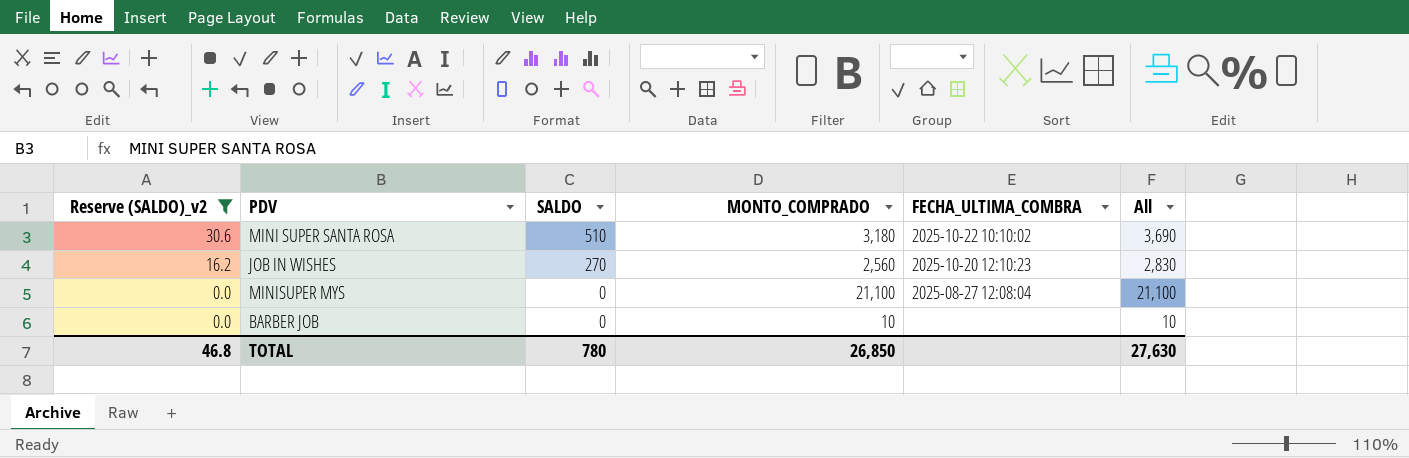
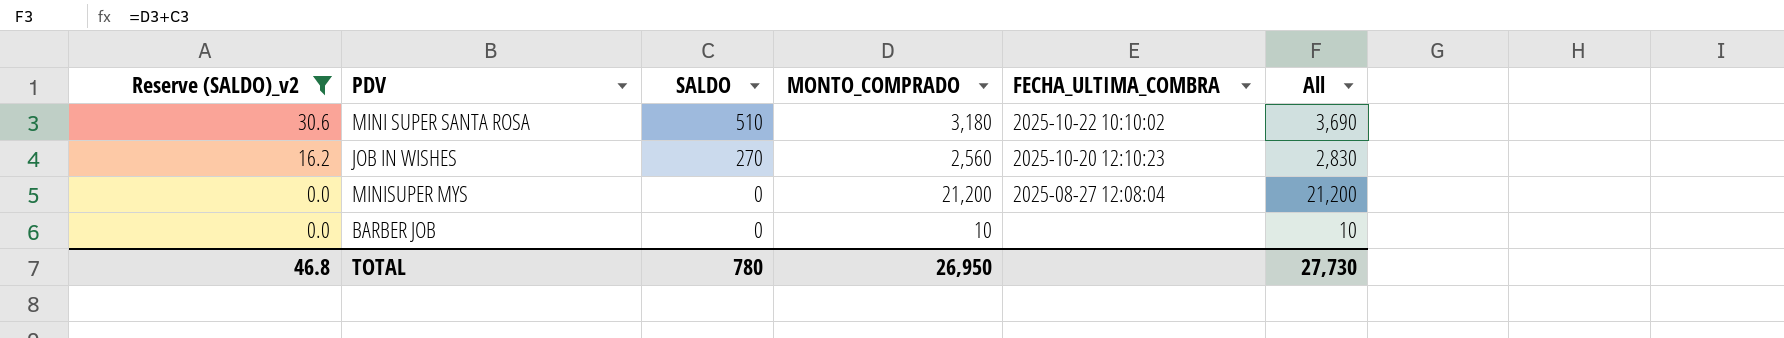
MINISUPER MYS | MONTO_COMPRADO: 21,100 -> 21,200
MINISUPER MYS | All: 21,100 -> 21,200
TOTAL | MONTO_COMPRADO: 26,850 -> 26,950
TOTAL | All: 27,630 -> 27,730

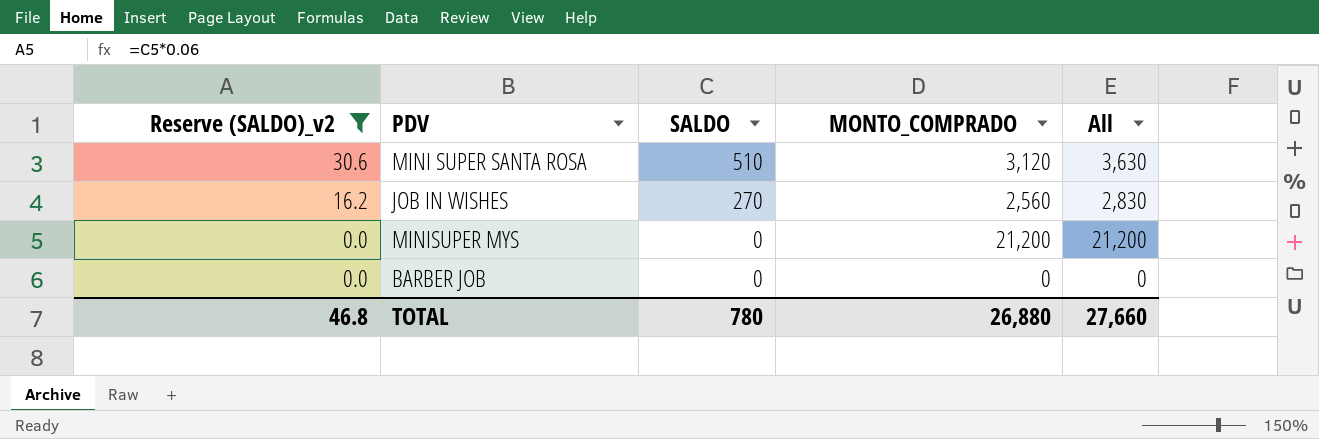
column FECHA_ULTIMA_COMBRA | position: 5 -> none
MINI SUPER SANTA ROSA | MONTO_COMPRADO: 3,180 -> 3,120
MINI SUPER SANTA ROSA | All: 3,690 -> 3,630
BARBER JOB | MONTO_COMPRADO: 10 -> 0
BARBER JOB | All: 10 -> 0
TOTAL | MONTO_COMPRADO: 26,950 -> 26,880
TOTAL | All: 27,730 -> 27,660

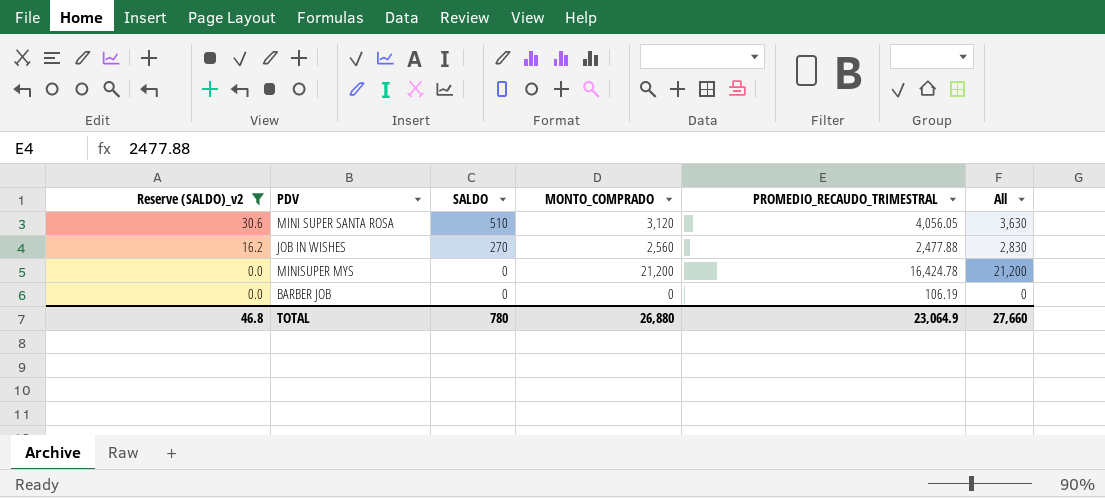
column PROMEDIO_RECAUDO_TRIMESTRAL | position: none -> 5

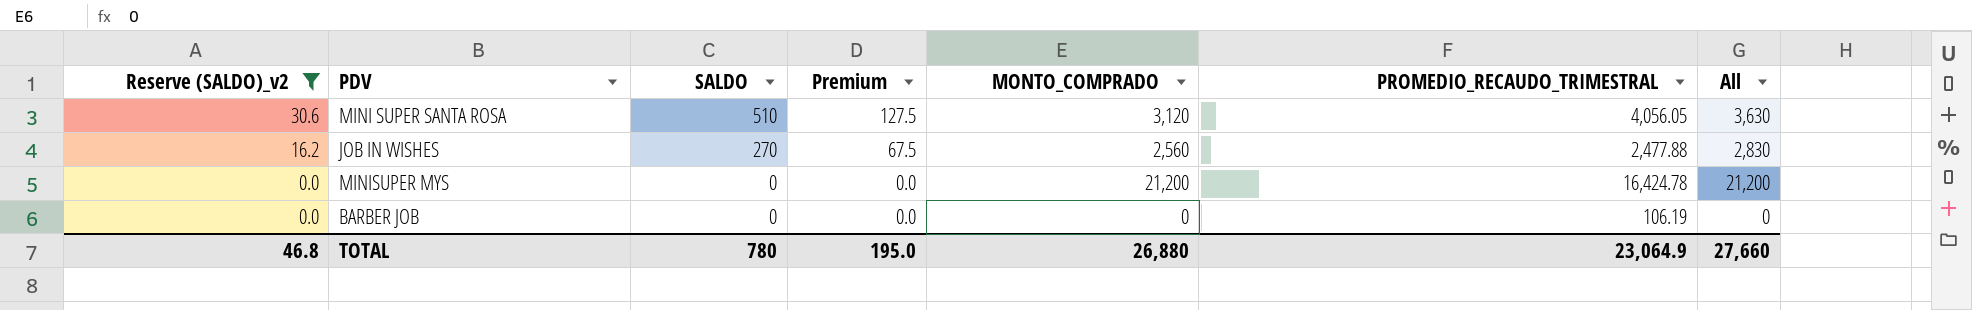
column Premium | formula: none -> [SALDO] * 0.25

